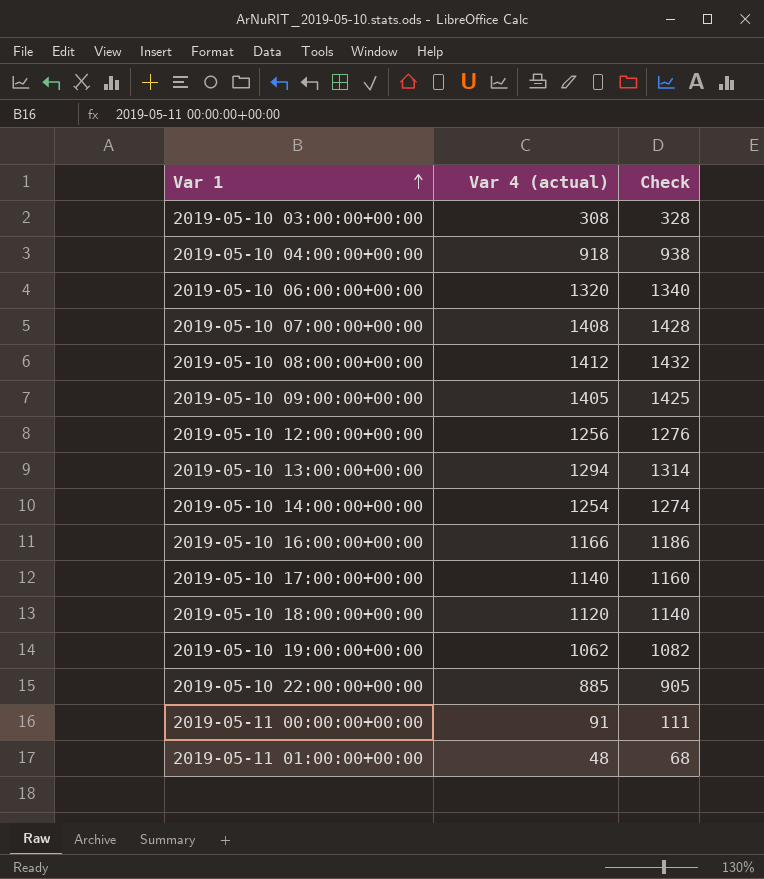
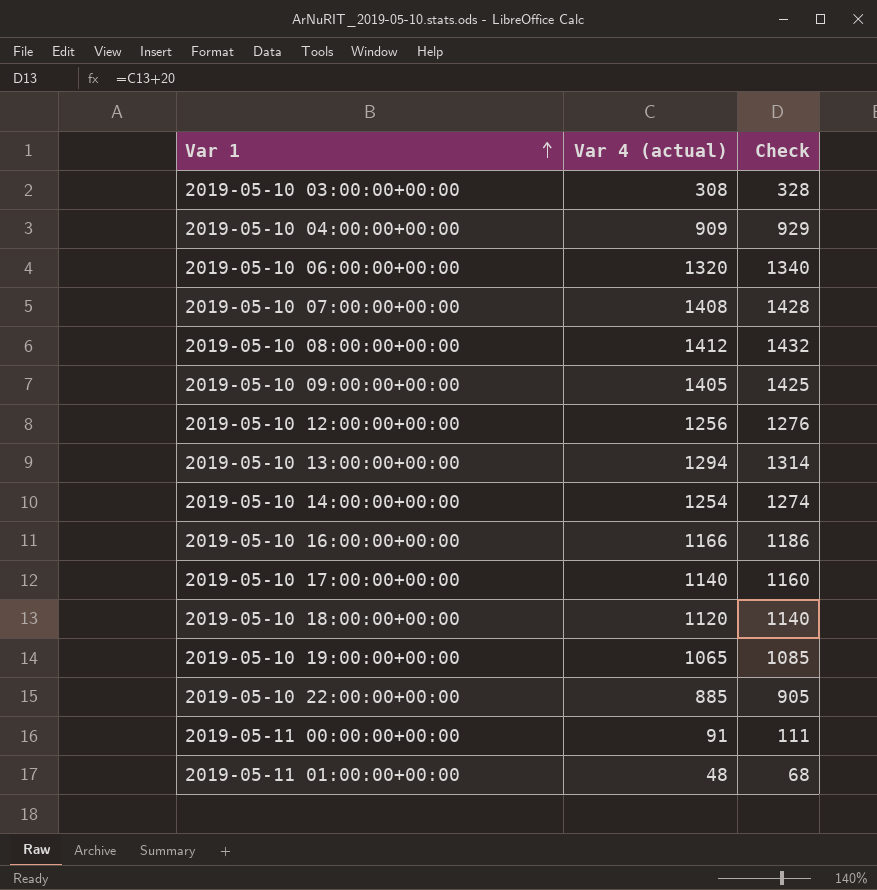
2019-05-10 04:00:00+00:00 | Var 4 (actual): 918 -> 909
2019-05-10 04:00:00+00:00 | Check: 938 -> 929
2019-05-10 19:00:00+00:00 | Var 4 (actual): 1062 -> 1065
2019-05-10 19:00:00+00:00 | Check: 1082 -> 1085

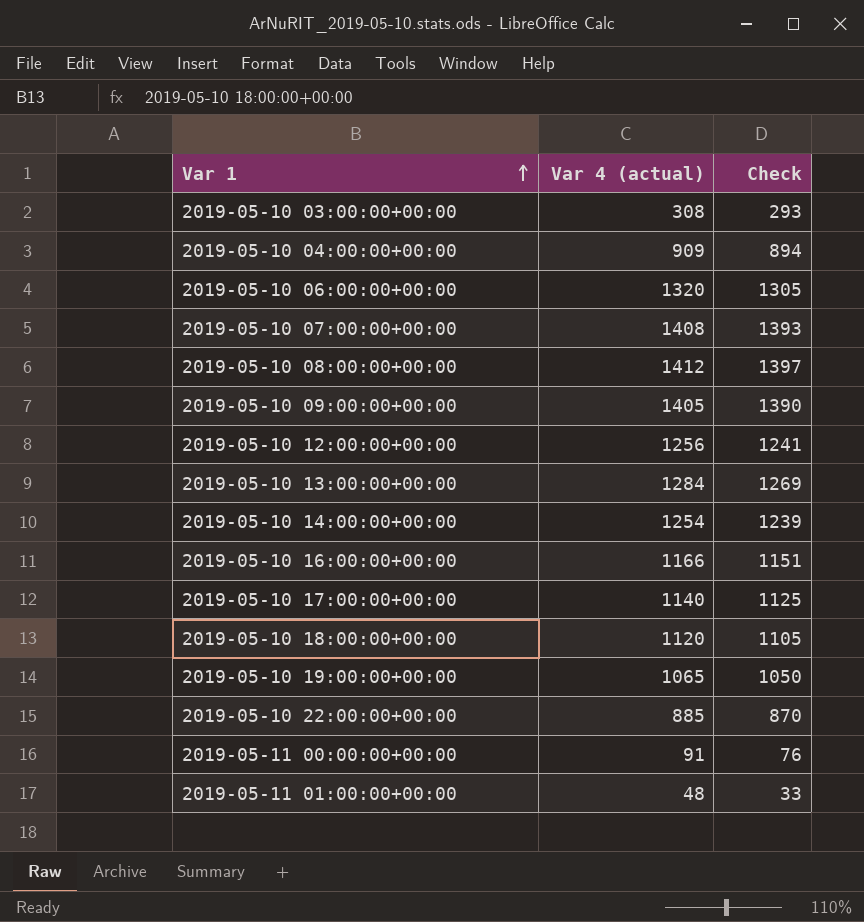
column Check | formula: [Var 4 (actual)] + 20 -> [Var 4 (actual)] - 15
2019-05-10 13:00:00+00:00 | Var 4 (actual): 1294 -> 1284

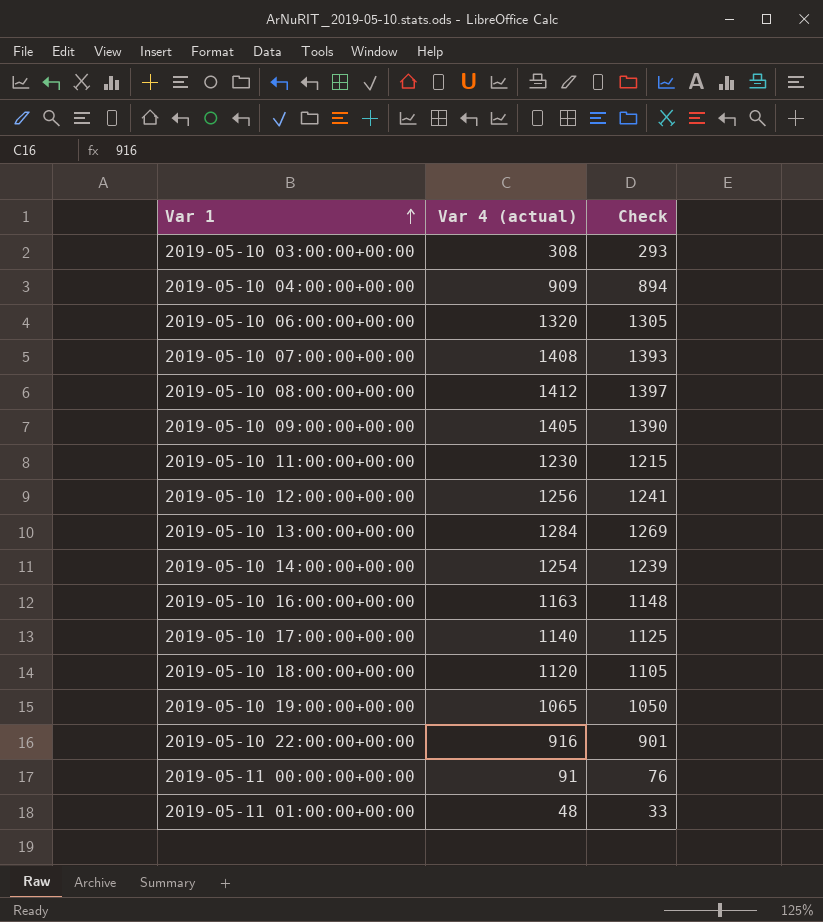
row 2019-05-10 11:00:00+00:00: none -> 1230 | 1215
2019-05-10 16:00:00+00:00 | Var 4 (actual): 1166 -> 1163
2019-05-10 16:00:00+00:00 | Check: 1151 -> 1148
2019-05-10 22:00:00+00:00 | Var 4 (actual): 885 -> 916
2019-05-10 22:00:00+00:00 | Check: 870 -> 901

